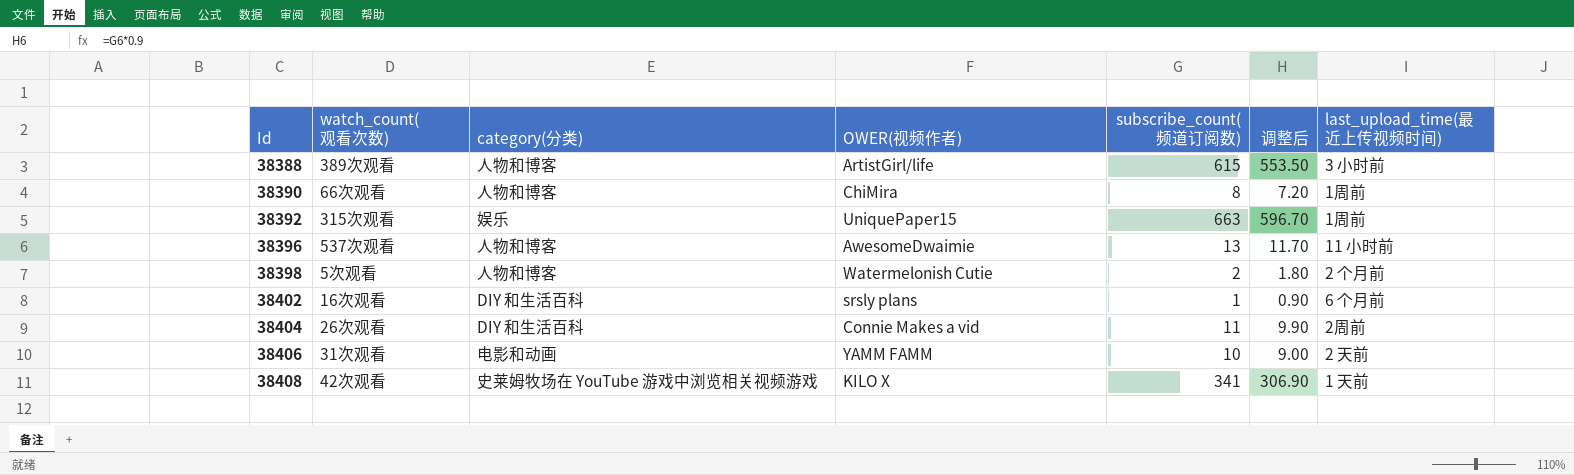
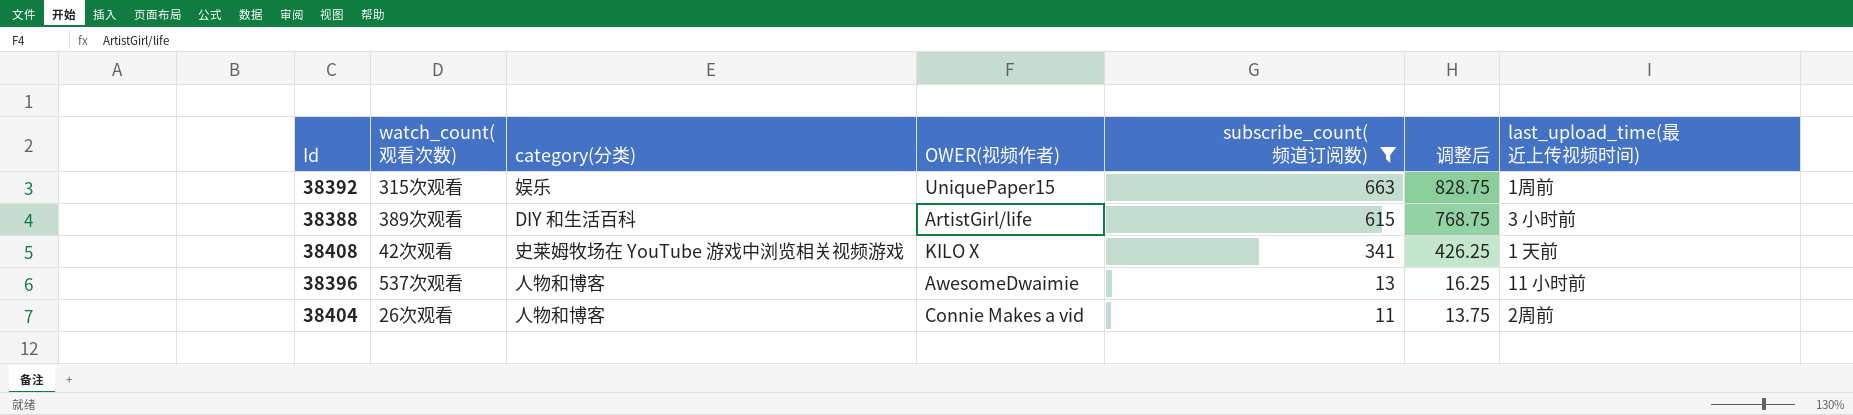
filter: none -> subscribe_count(频道订阅数) >= 11
row order: Id ascending -> subscribe_count(频道订阅数) descending
column 调整后 | formula: [subscribe_count(频道订阅数)] * 0.9 -> [subscribe_count(频道订阅数)] * 1.25
38388 | category(分类): 人物和博客 -> DIY 和生活百科
38404 | category(分类): DIY 和生活百科 -> 人物和博客

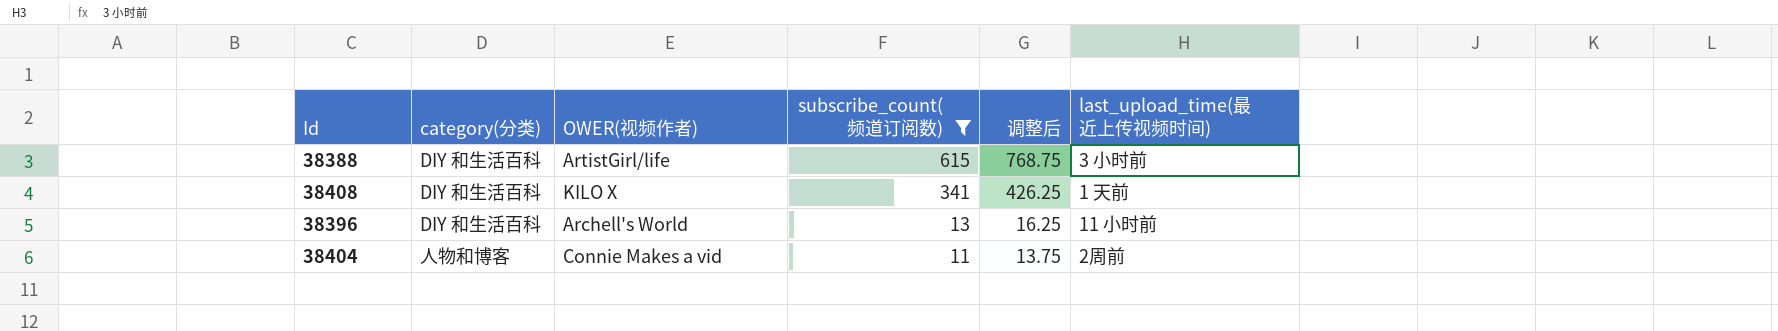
column watch_count(观看次数) | position: 2 -> none
row 38392: 315次观看 | 娱乐 | UniquePaper15 | 663 | 828.75 | 1周前 -> none
38408 | category(分类): 史莱姆牧场在 YouTube 游戏中浏览相关视频游戏 -> DIY 和生活百科
38396 | category(分类): 人物和博客 -> DIY 和生活百科
38396 | OWER(视频作者): AwesomeDwaimie -> Archell's World

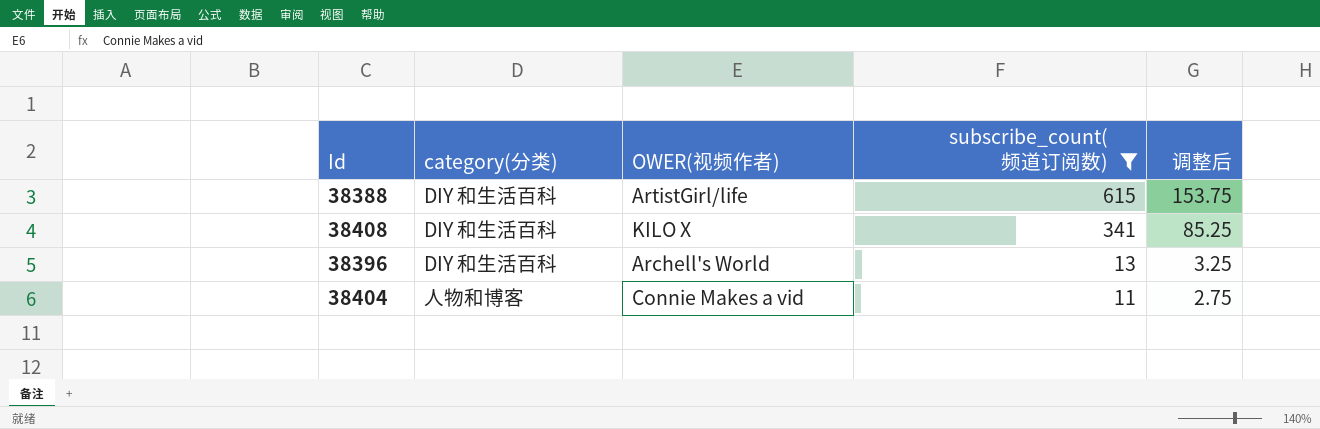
column last_upload_time(最近上传视频时间) | position: 6 -> none
column 调整后 | formula: [subscribe_count(频道订阅数)] * 1.25 -> [subscribe_count(频道订阅数)] * 0.25

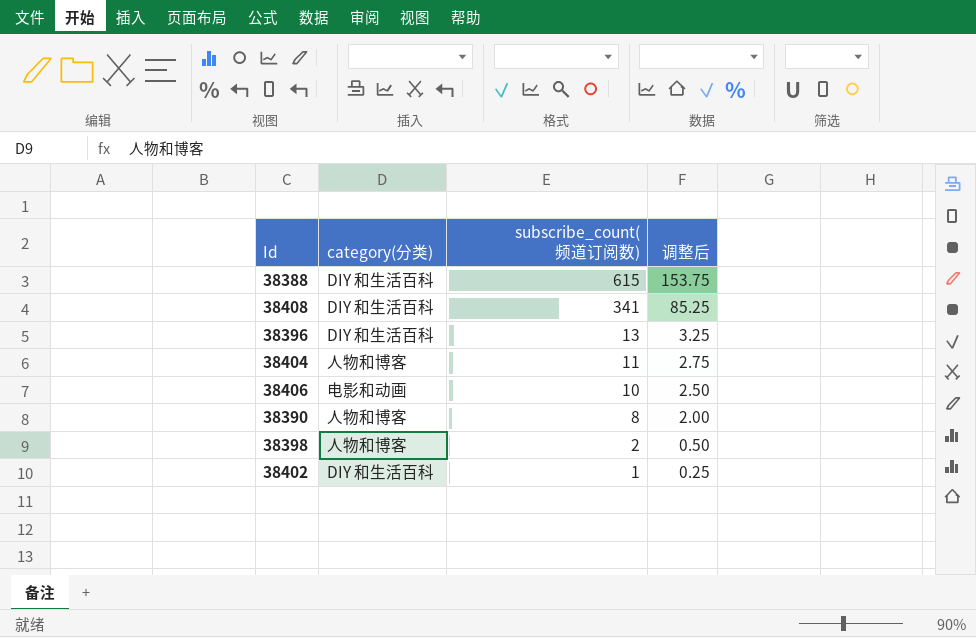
filter: subscribe_count(频道订阅数) >= 11 -> none
column OWER(视频作者) | position: 3 -> none

